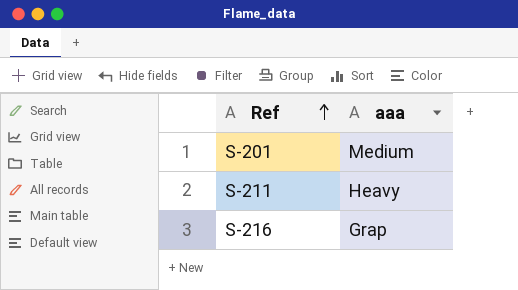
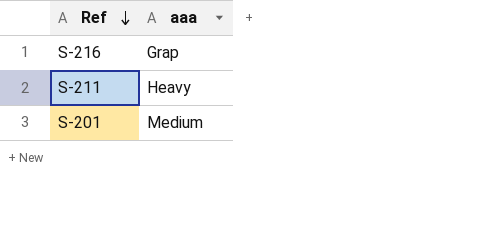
row order: Ref ascending -> Ref descending

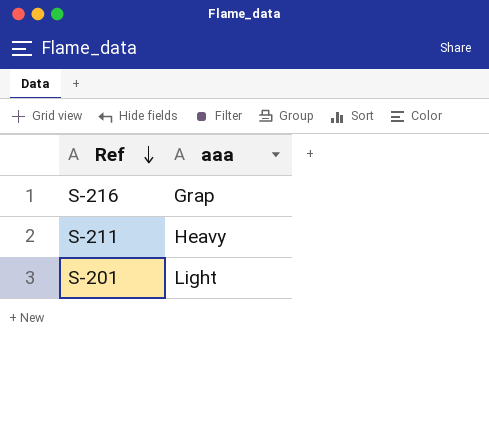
S-201 | aaa: Medium -> Light

